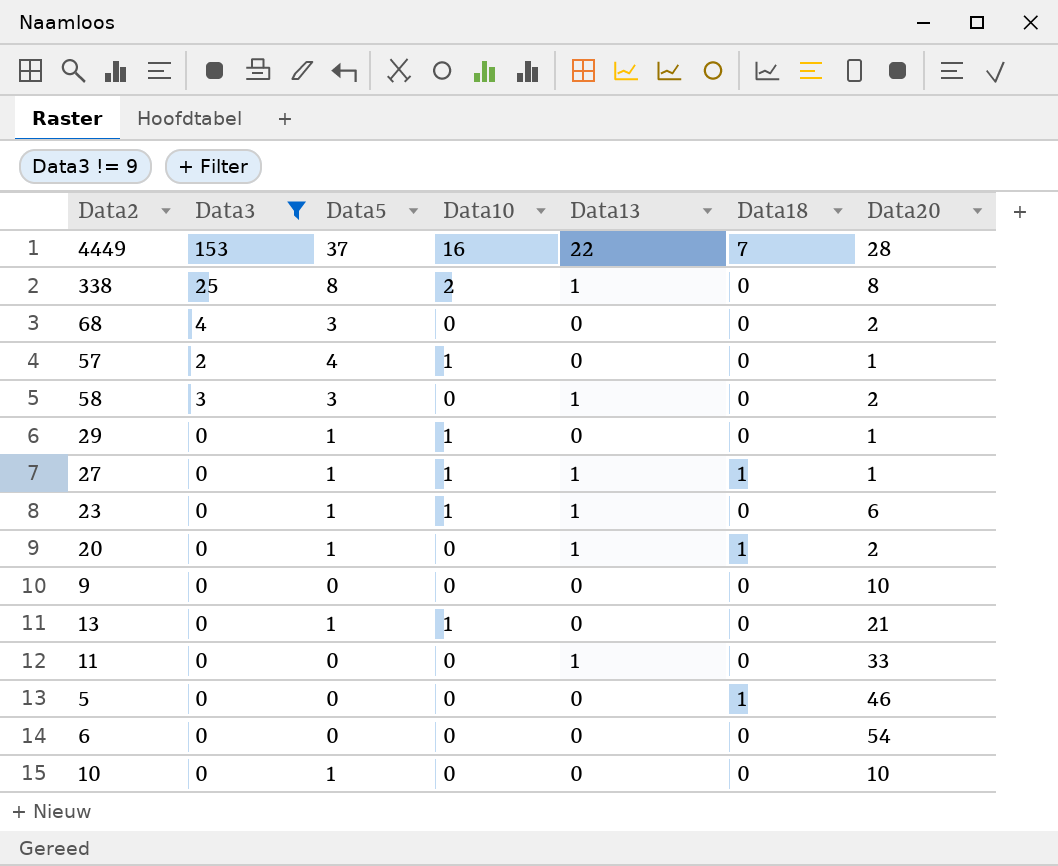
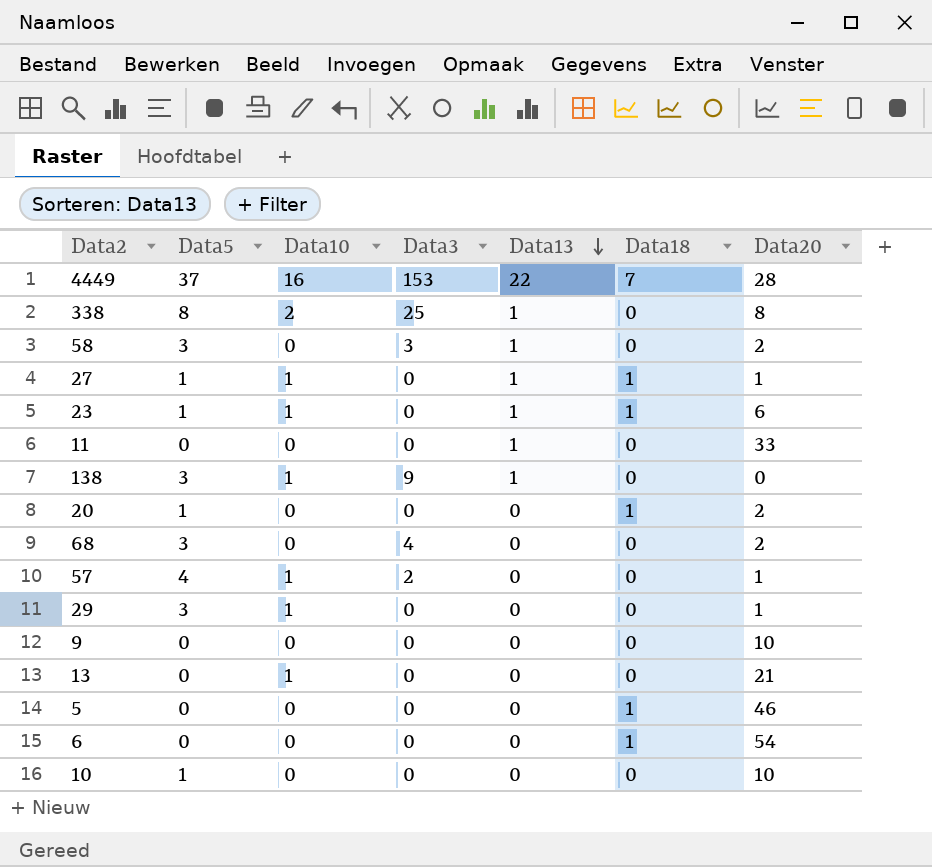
filter: Data3 != 9 -> none
row order: none -> Data13 descending
column Data3 | position: 2 -> 4
23 | Data18: 0 -> 1
20 | Data13: 1 -> 0
29 | Data5: 1 -> 3
13 | Data5: 1 -> 0
6 | Data18: 0 -> 1

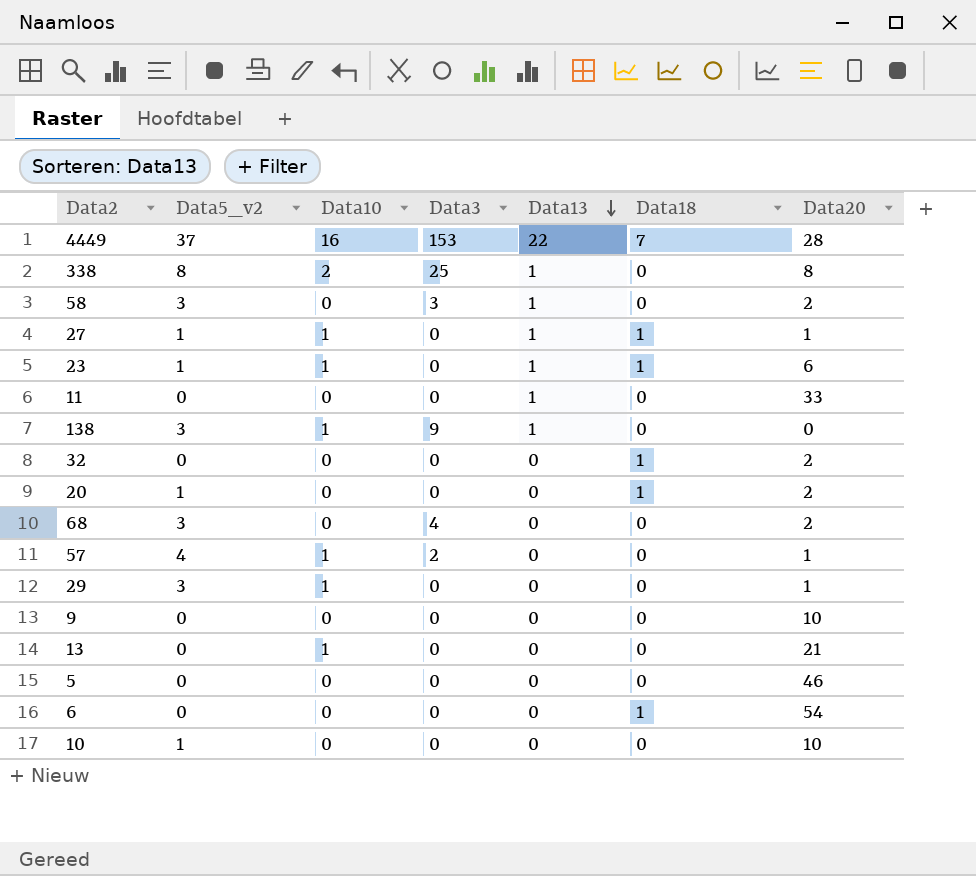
column name: Data5 -> Data5_v2
row 32: none -> 0 | 0 | 0 | 0 | 1 | 2
5 | Data18: 1 -> 0

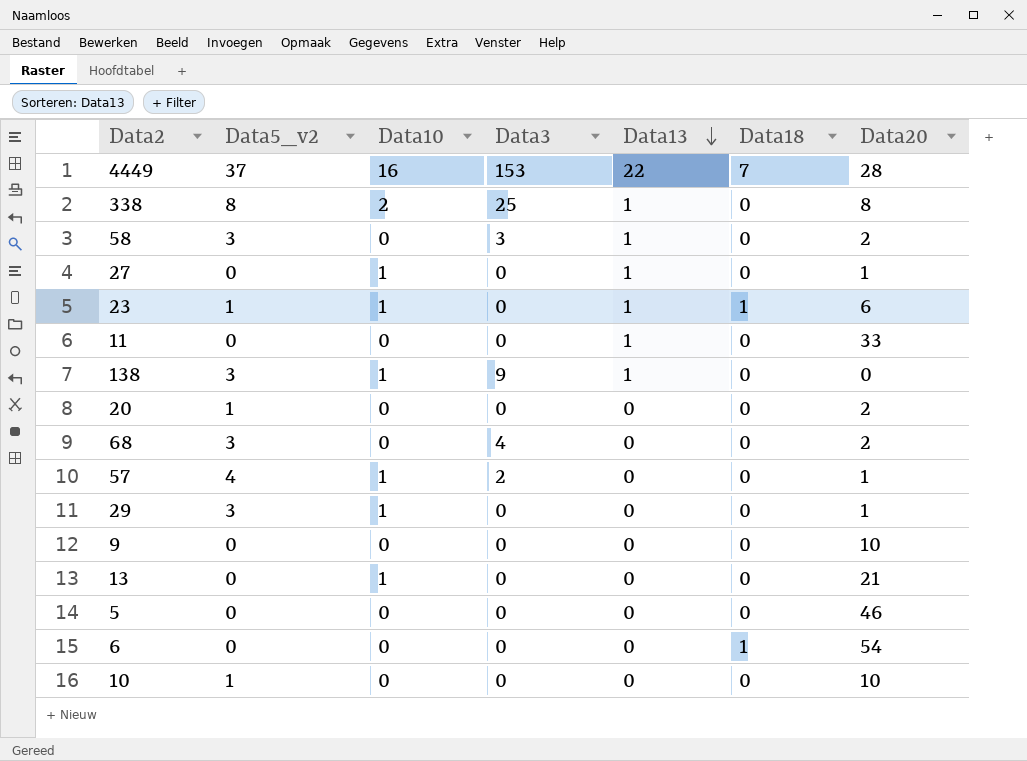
row 32: 0 | 0 | 0 | 0 | 1 | 2 -> none
27 | Data5_v2: 1 -> 0
27 | Data18: 1 -> 0
20 | Data18: 1 -> 0

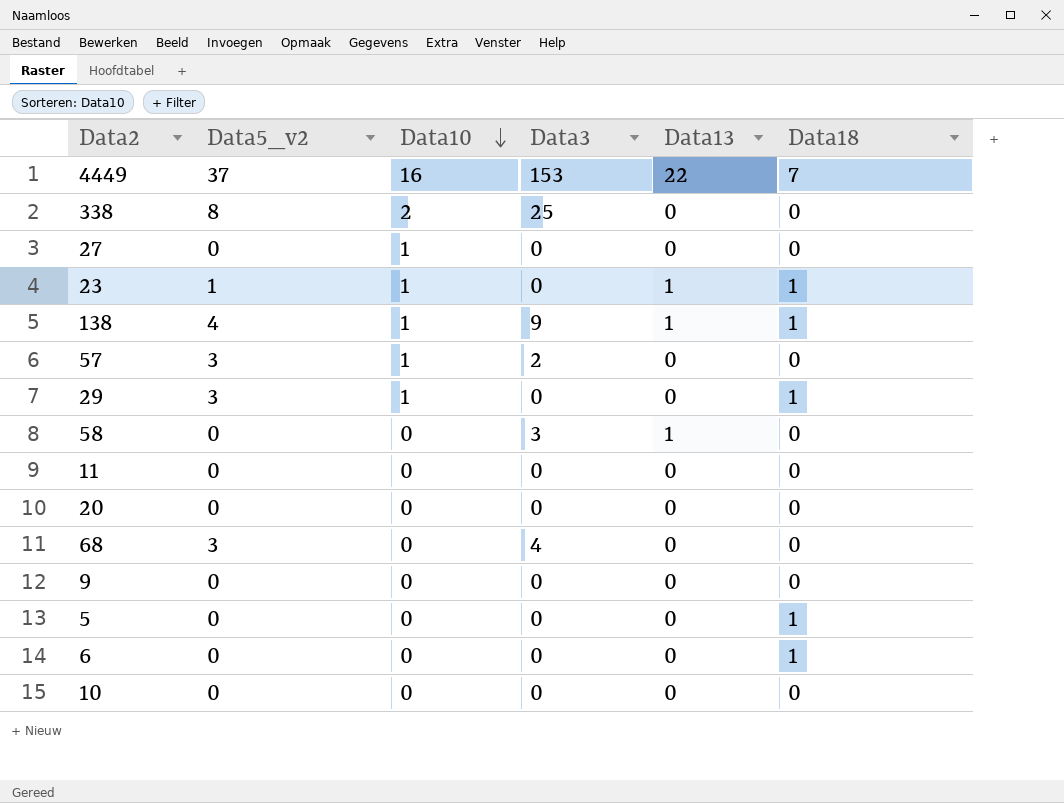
row order: Data13 descending -> Data10 descending
column Data20 | position: 7 -> none
row 13: 0 | 1 | 0 | 0 | 0 | 21 -> none
338 | Data13: 1 -> 0
27 | Data13: 1 -> 0
138 | Data5_v2: 3 -> 4
138 | Data18: 0 -> 1
57 | Data5_v2: 4 -> 3
29 | Data18: 0 -> 1
58 | Data5_v2: 3 -> 0
11 | Data13: 1 -> 0
20 | Data5_v2: 1 -> 0
5 | Data18: 0 -> 1
10 | Data5_v2: 1 -> 0

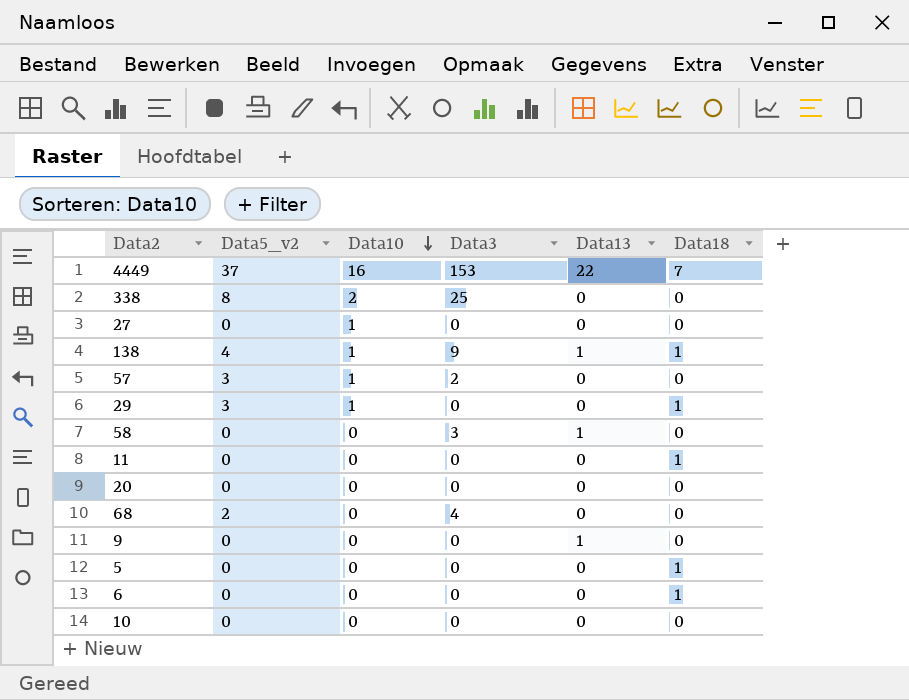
row 23: 1 | 1 | 0 | 1 | 1 -> none
11 | Data18: 0 -> 1
68 | Data5_v2: 3 -> 2
9 | Data13: 0 -> 1

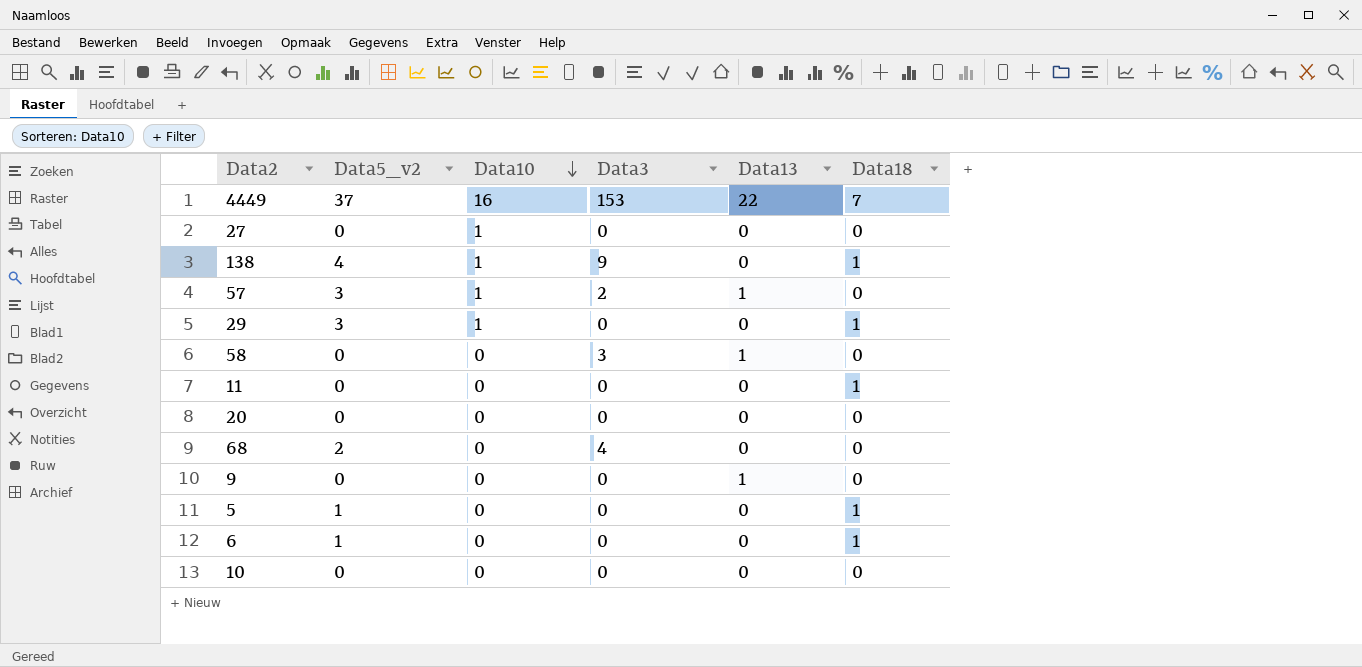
row 338: 8 | 2 | 25 | 0 | 0 -> none
138 | Data13: 1 -> 0
57 | Data13: 0 -> 1
5 | Data5_v2: 0 -> 1
6 | Data5_v2: 0 -> 1

